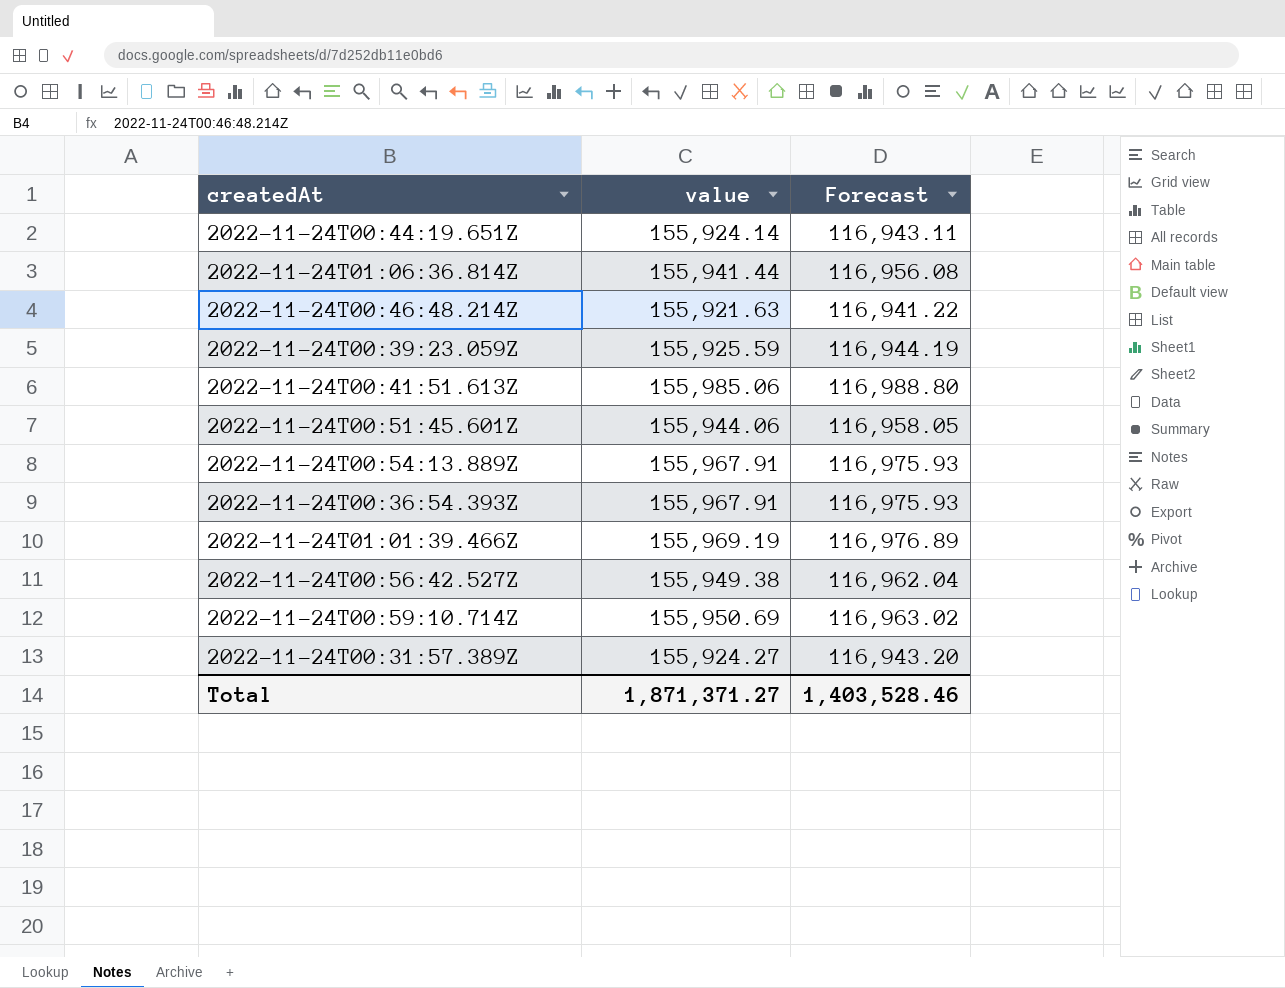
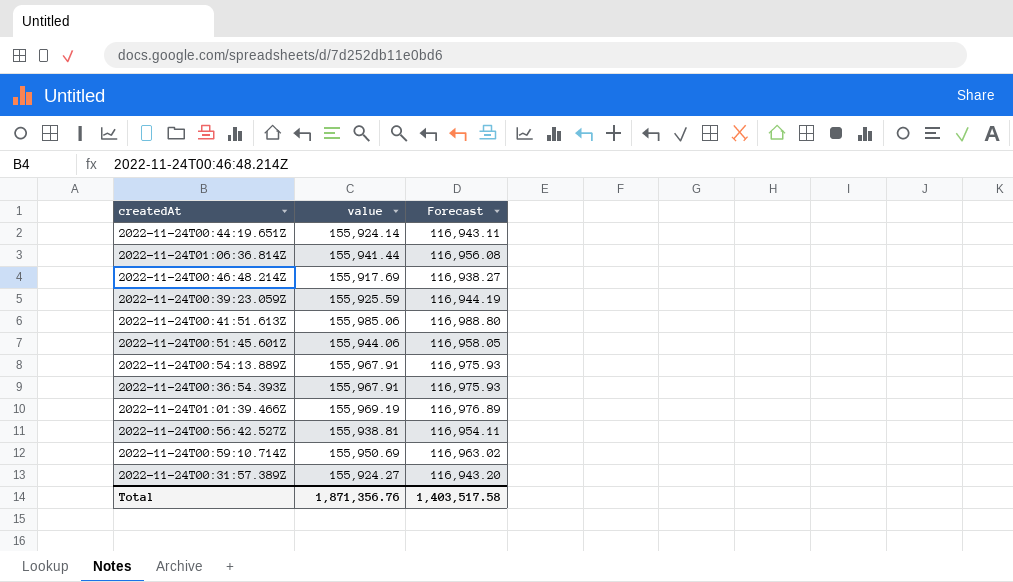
2022-11-24T00:46:48.214Z | value: 155,921.63 -> 155,917.69
2022-11-24T00:46:48.214Z | Forecast: 116,941.22 -> 116,938.27
2022-11-24T00:56:42.527Z | value: 155,949.38 -> 155,938.81
2022-11-24T00:56:42.527Z | Forecast: 116,962.04 -> 116,954.11
Total | value: 1,871,371.27 -> 1,871,356.76
Total | Forecast: 1,403,528.46 -> 1,403,517.58

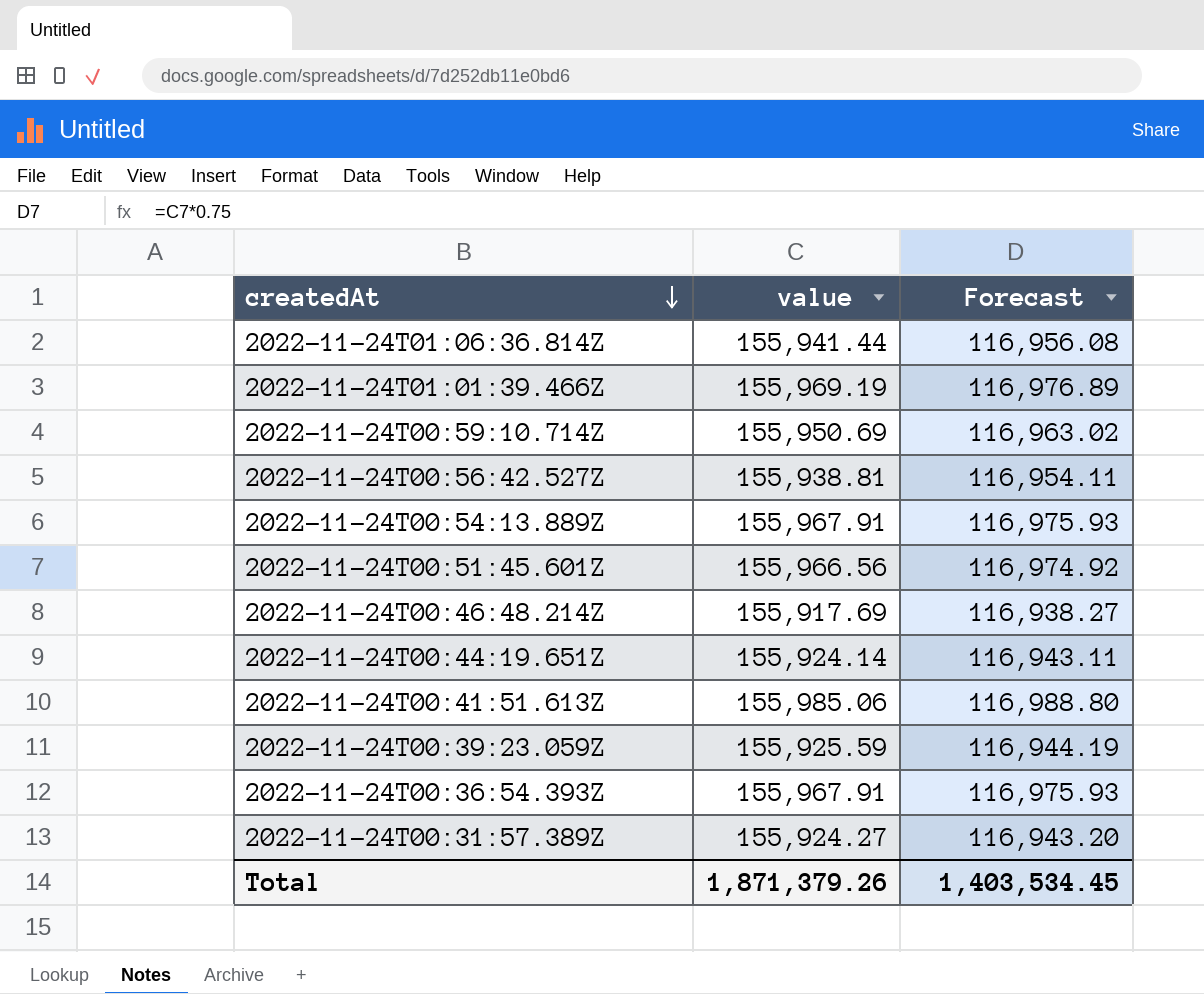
row order: none -> createdAt descending
2022-11-24T00:51:45.601Z | value: 155,944.06 -> 155,966.56
2022-11-24T00:51:45.601Z | Forecast: 116,958.05 -> 116,974.92
Total | value: 1,871,356.76 -> 1,871,379.26
Total | Forecast: 1,403,517.58 -> 1,403,534.45

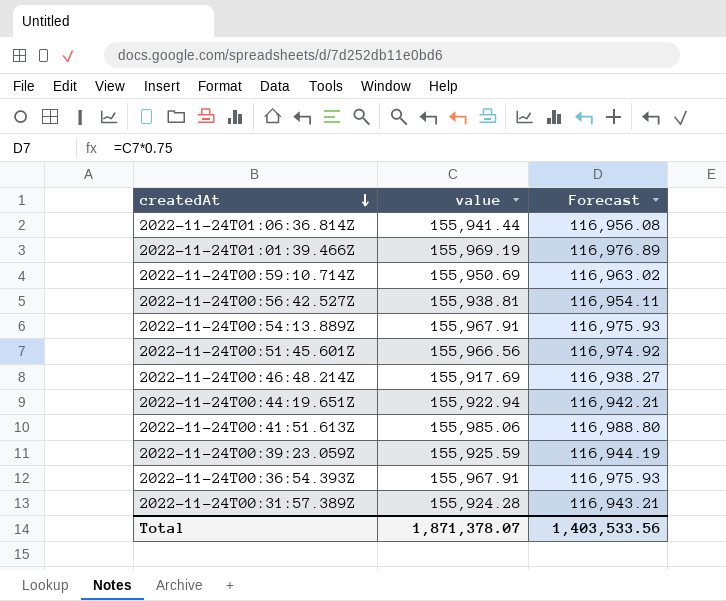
2022-11-24T00:44:19.651Z | value: 155,924.14 -> 155,922.94
2022-11-24T00:44:19.651Z | Forecast: 116,943.11 -> 116,942.21
2022-11-24T00:31:57.389Z | value: 155,924.27 -> 155,924.28
2022-11-24T00:31:57.389Z | Forecast: 116,943.20 -> 116,943.21
Total | value: 1,871,379.26 -> 1,871,378.07
Total | Forecast: 1,403,534.45 -> 1,403,533.56

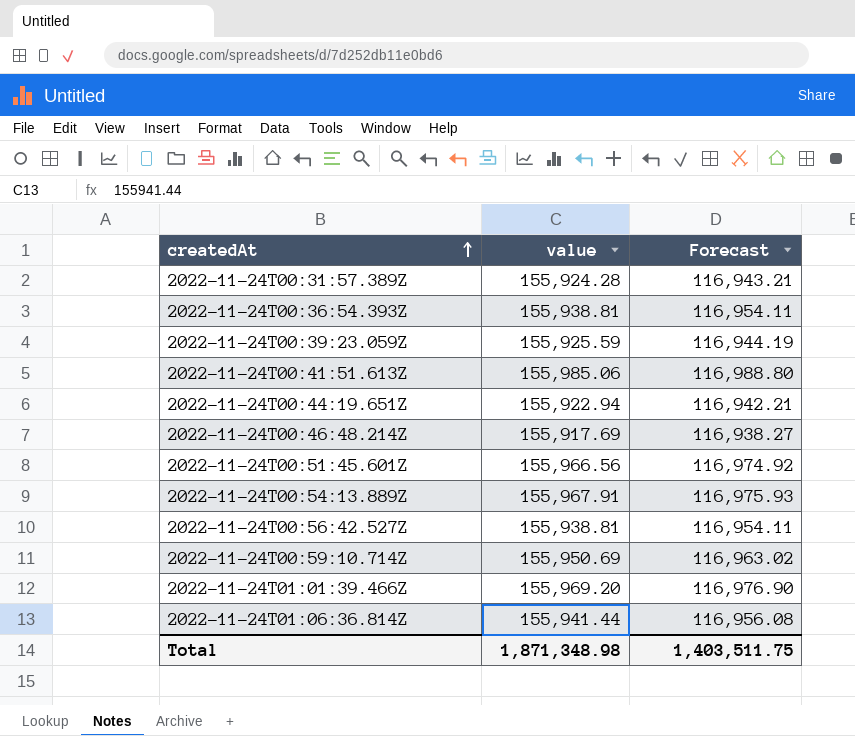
row order: createdAt descending -> createdAt ascending
2022-11-24T00:36:54.393Z | value: 155,967.91 -> 155,938.81
2022-11-24T00:36:54.393Z | Forecast: 116,975.93 -> 116,954.11
2022-11-24T01:01:39.466Z | value: 155,969.19 -> 155,969.20
2022-11-24T01:01:39.466Z | Forecast: 116,976.89 -> 116,976.90
Total | value: 1,871,378.07 -> 1,871,348.98
Total | Forecast: 1,403,533.56 -> 1,403,511.75

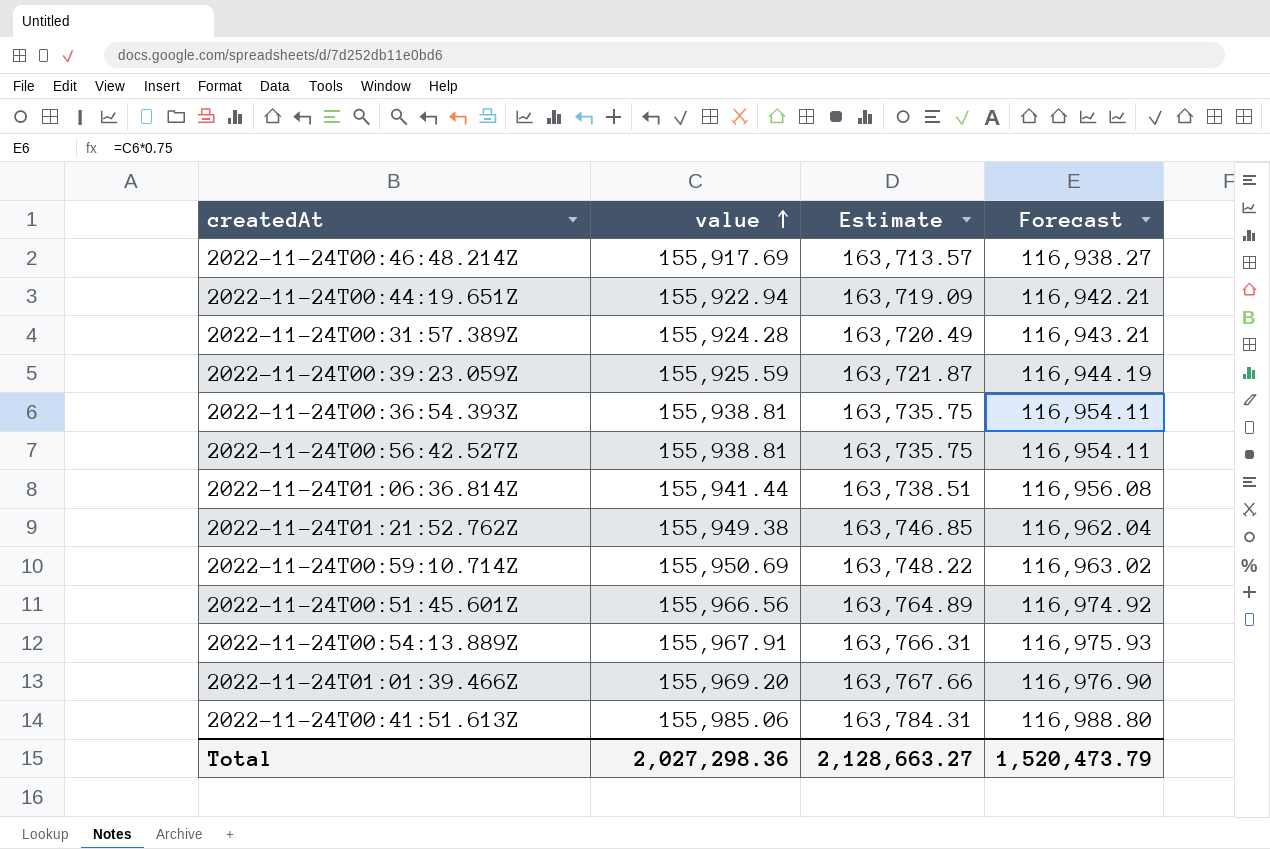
row order: createdAt ascending -> value ascending
column Estimate | formula: none -> [value] * 1.05
row 2022-11-24T01:21:52.762Z: none -> 155,949.38 | 163,746.85 | 116,962.04
Total | value: 1,871,348.98 -> 2,027,298.36
Total | Forecast: 1,403,511.75 -> 1,520,473.79

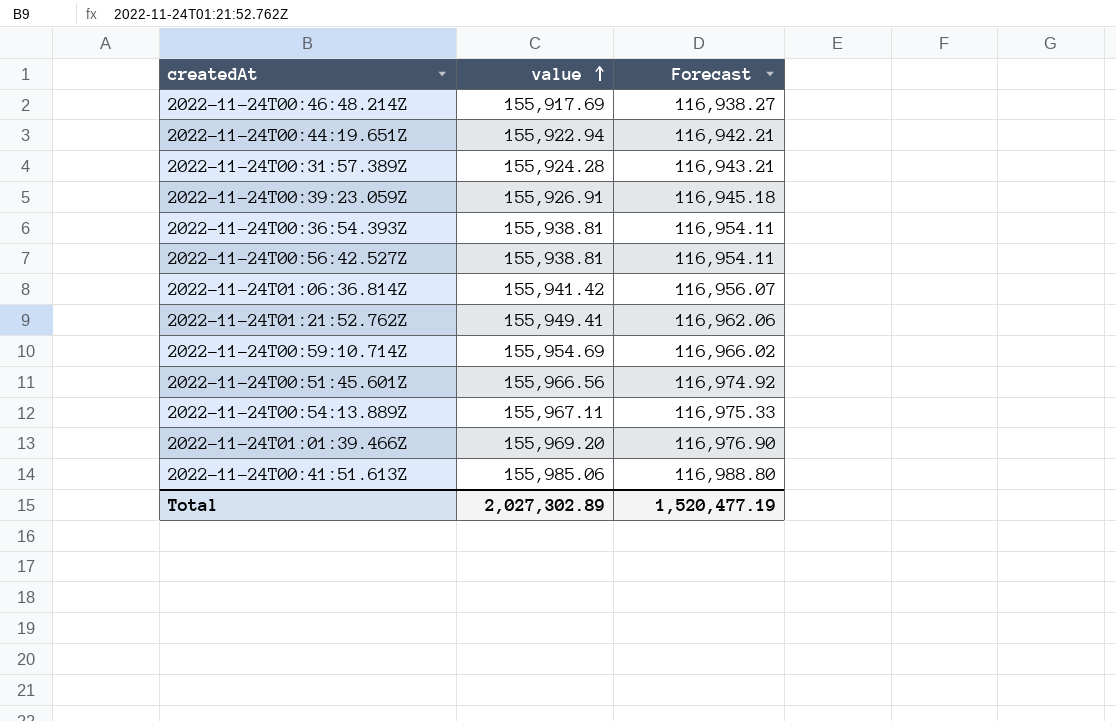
column Estimate | formula: [value] * 1.05 -> none
2022-11-24T00:39:23.059Z | value: 155,925.59 -> 155,926.91
2022-11-24T00:39:23.059Z | Forecast: 116,944.19 -> 116,945.18
2022-11-24T01:06:36.814Z | value: 155,941.44 -> 155,941.42
2022-11-24T01:06:36.814Z | Forecast: 116,956.08 -> 116,956.07
2022-11-24T01:21:52.762Z | value: 155,949.38 -> 155,949.41
2022-11-24T01:21:52.762Z | Forecast: 116,962.04 -> 116,962.06
2022-11-24T00:59:10.714Z | value: 155,950.69 -> 155,954.69
2022-11-24T00:59:10.714Z | Forecast: 116,963.02 -> 116,966.02
2022-11-24T00:54:13.889Z | value: 155,967.91 -> 155,967.11
2022-11-24T00:54:13.889Z | Forecast: 116,975.93 -> 116,975.33
Total | value: 2,027,298.36 -> 2,027,302.89
Total | Forecast: 1,520,473.79 -> 1,520,477.19

